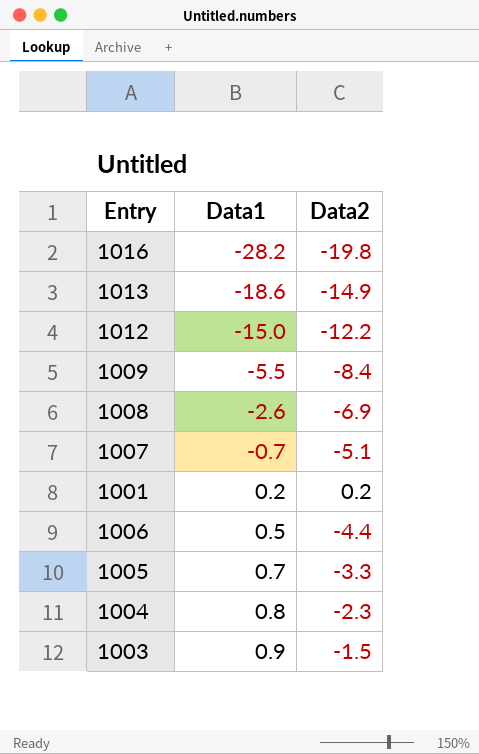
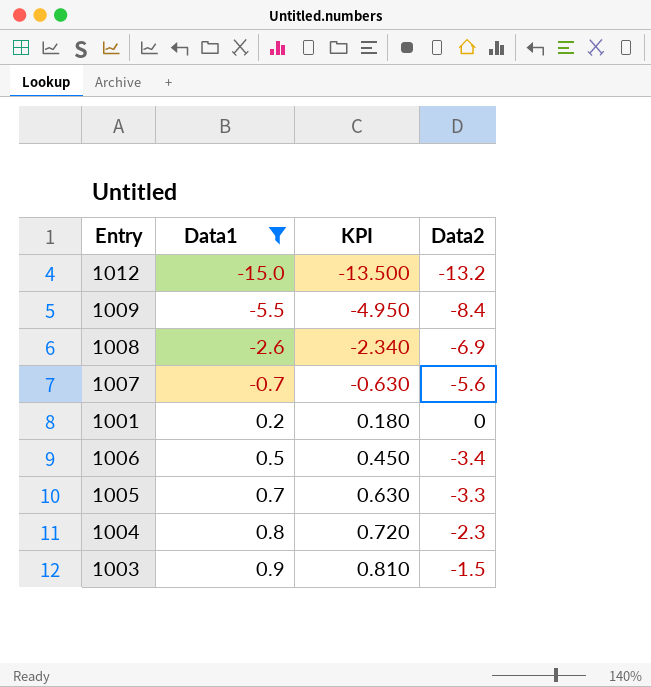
filter: none -> Data1 >= -15.0
column KPI | formula: none -> [Data1] * 0.9
1012 | Data2: -12.2 -> -13.2
1007 | Data2: -5.1 -> -5.6
1001 | Data2: 0.2 -> 0
1006 | Data2: -4.4 -> -3.4

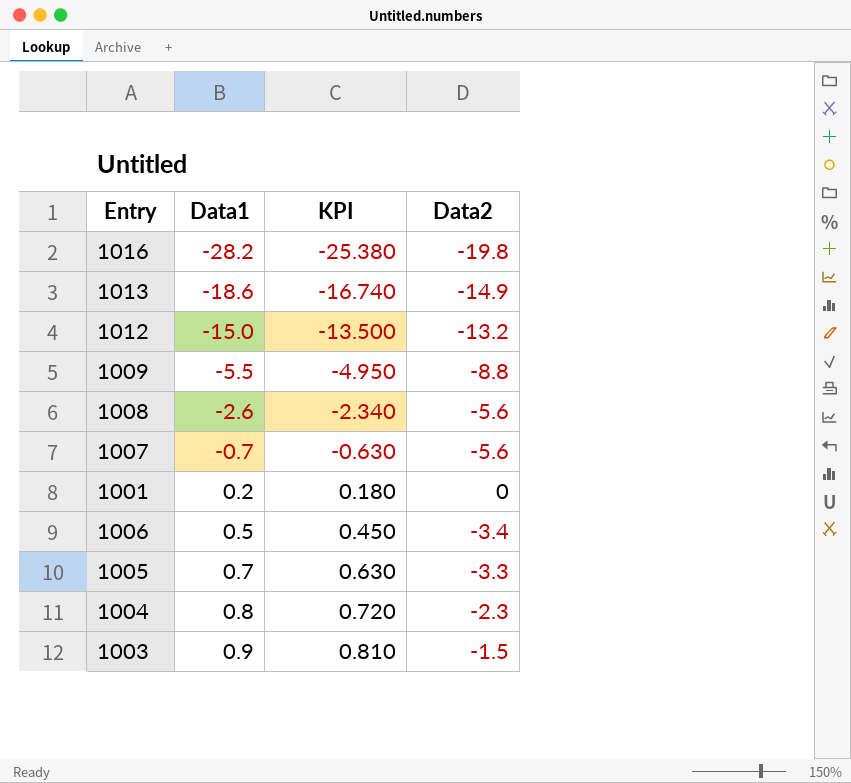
filter: Data1 >= -15.0 -> none
1009 | Data2: -8.4 -> -8.8
1008 | Data2: -6.9 -> -5.6

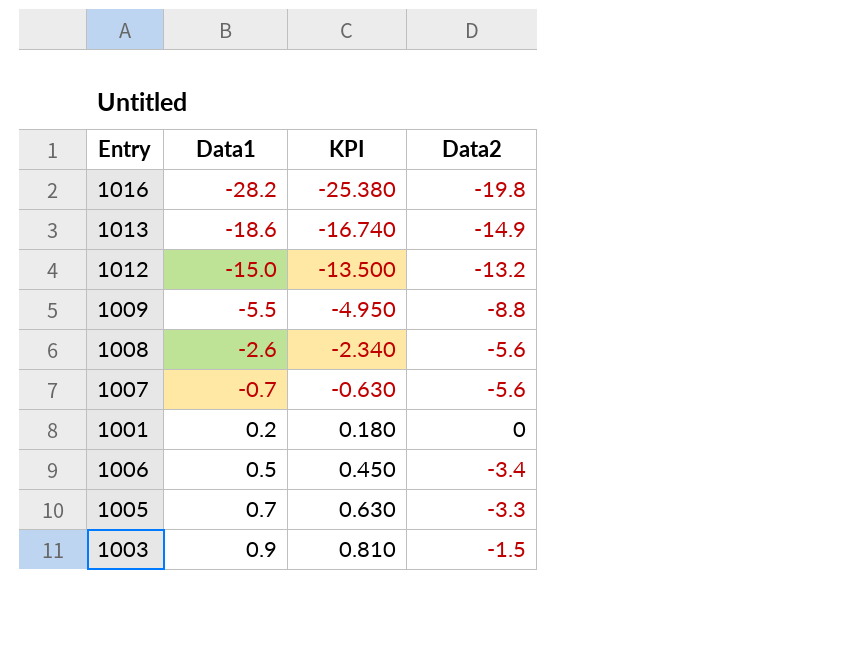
row 1004: 0.8 | 0.720 | -2.3 -> none

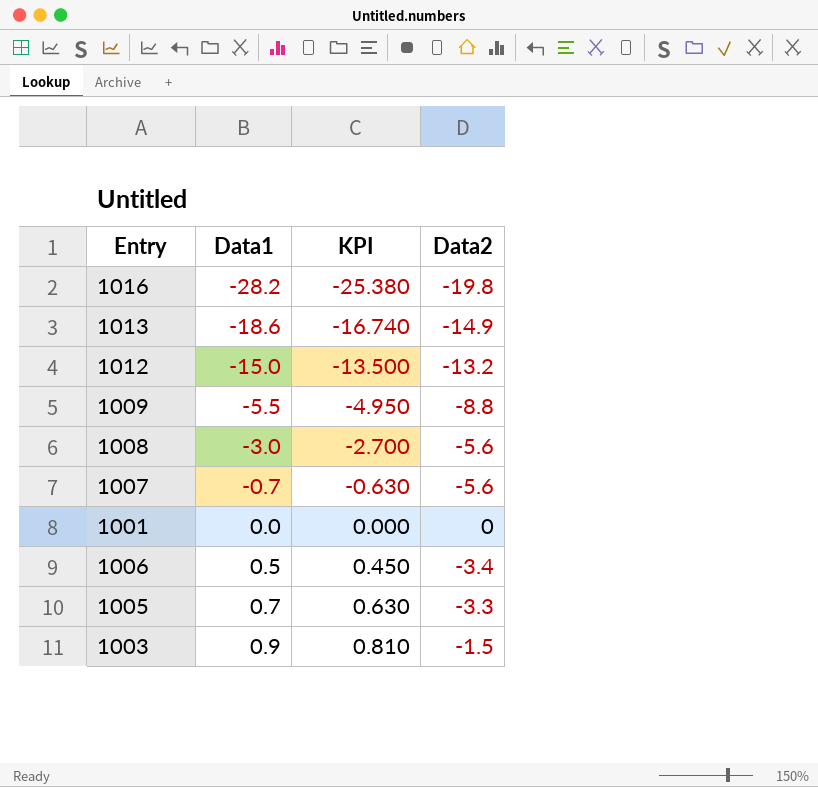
1008 | Data1: -2.6 -> -3.0
1008 | KPI: -2.340 -> -2.700
1001 | Data1: 0.2 -> 0.0
1001 | KPI: 0.180 -> 0.000

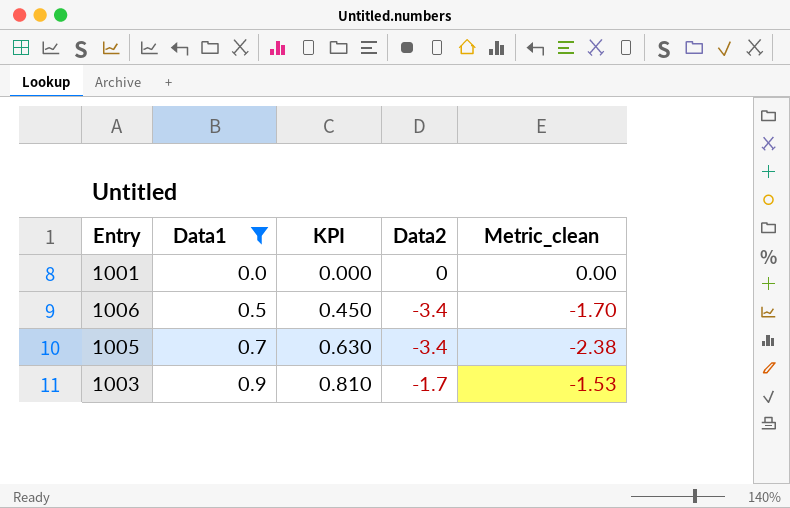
filter: none -> Data1 >= 0.0
column Metric_clean | formula: none -> [Data1] * [Data2]
1005 | Data2: -3.3 -> -3.4
1003 | Data2: -1.5 -> -1.7

